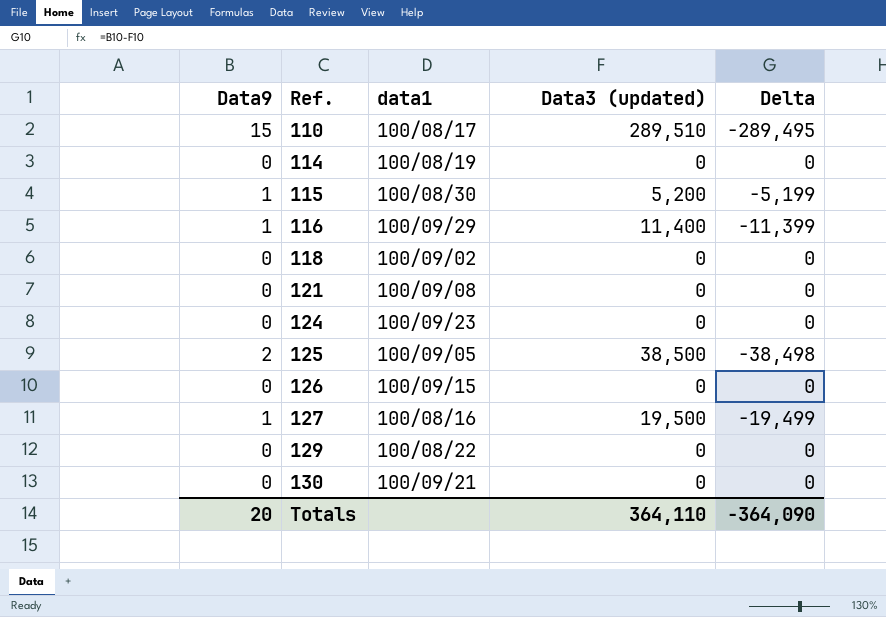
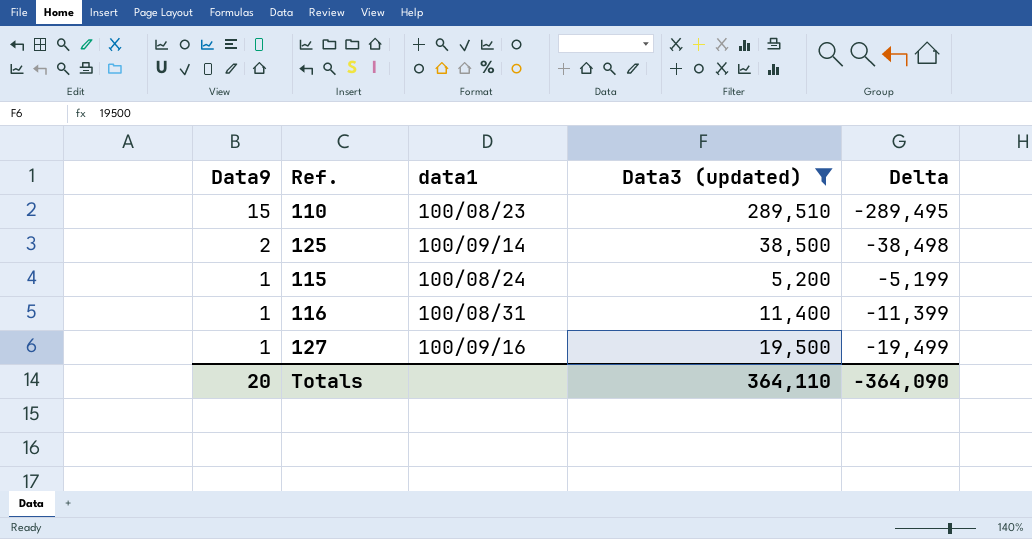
filter: none -> Data3 (updated) != 0
row order: Ref. ascending -> Data9 descending
110 | data1: 100/08/17 -> 100/08/23
125 | data1: 100/09/05 -> 100/09/14
115 | data1: 100/08/30 -> 100/08/24
116 | data1: 100/09/29 -> 100/08/31
127 | data1: 100/08/16 -> 100/09/16

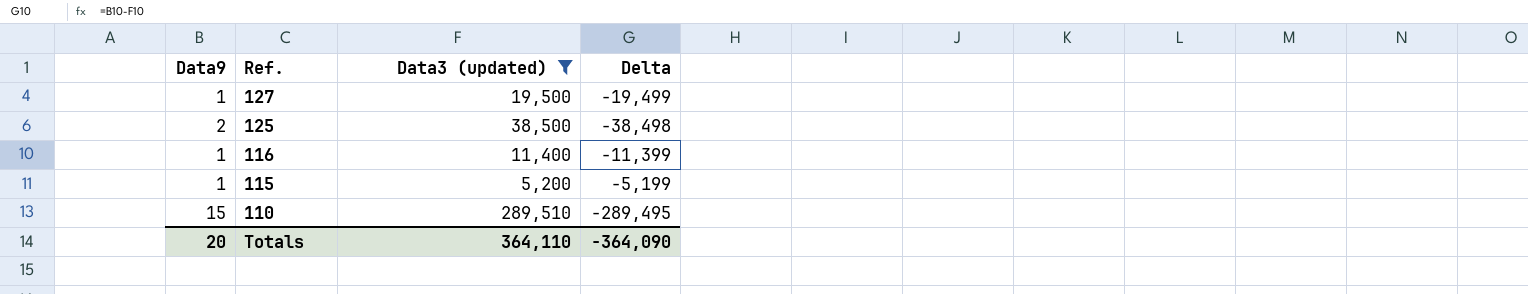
row order: Data9 descending -> Ref. descending
column data1 | position: 3 -> none

